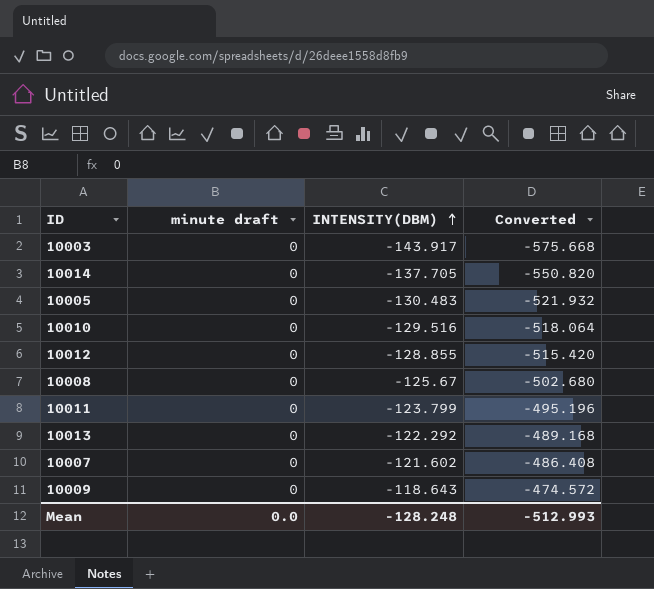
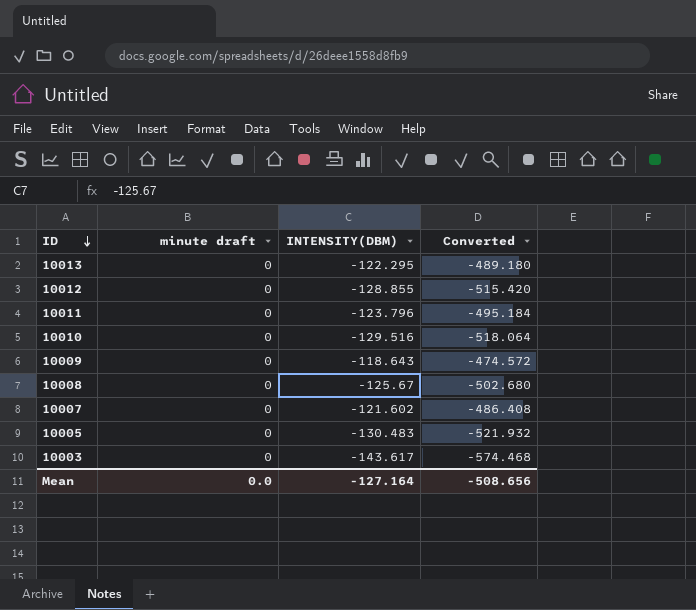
row order: INTENSITY(DBM) ascending -> ID descending
row 10014: 0 | -137.705 | -550.820 -> none
10013 | INTENSITY(DBM): -122.292 -> -122.295
10013 | Converted: -489.168 -> -489.180
10011 | INTENSITY(DBM): -123.799 -> -123.796
10011 | Converted: -495.196 -> -495.184
10003 | INTENSITY(DBM): -143.917 -> -143.617
10003 | Converted: -575.668 -> -574.468
Mean | INTENSITY(DBM): -128.248 -> -127.164
Mean | Converted: -512.993 -> -508.656

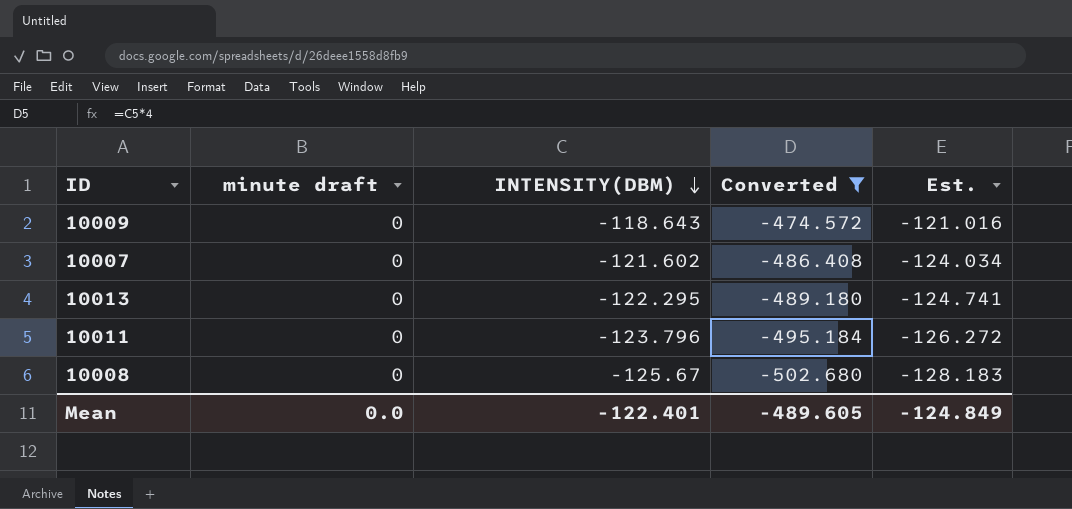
filter: none -> Converted >= -502.680
row order: ID descending -> INTENSITY(DBM) descending
column Est. | formula: none -> [INTENSITY(DBM)] * 1.02
Mean | INTENSITY(DBM): -127.164 -> -122.401
Mean | Converted: -508.656 -> -489.605

